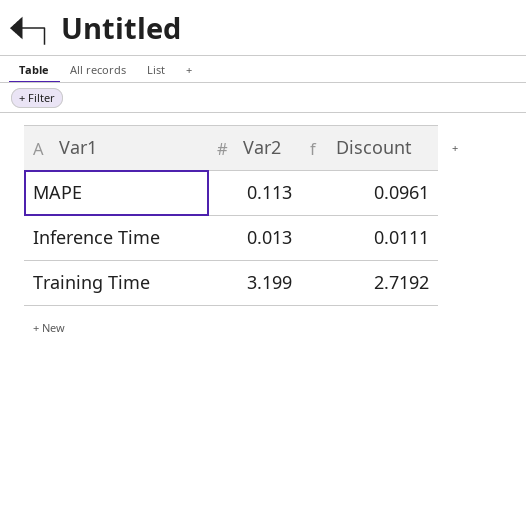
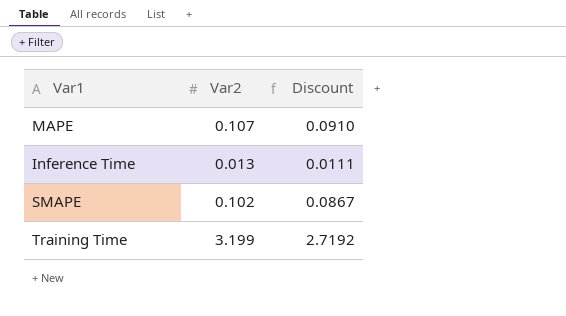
MAPE | Var2: 0.113 -> 0.107
MAPE | Discount: 0.0961 -> 0.0910
row SMAPE: none -> 0.102 | 0.0867

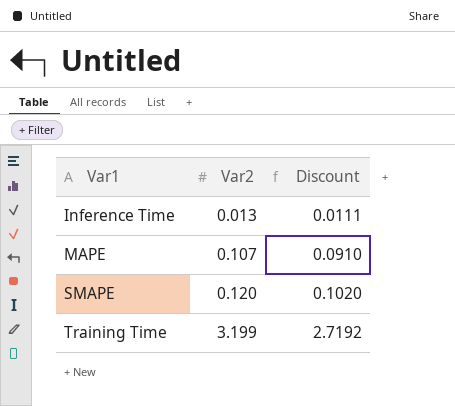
row order: none -> Var1 ascending
SMAPE | Var2: 0.102 -> 0.120
SMAPE | Discount: 0.0867 -> 0.1020

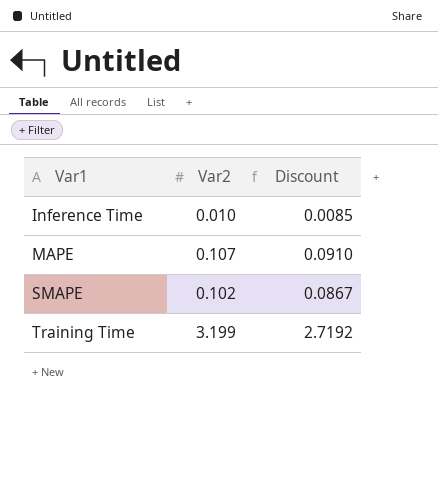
Inference Time | Var2: 0.013 -> 0.010
Inference Time | Discount: 0.0111 -> 0.0085
SMAPE | Var2: 0.120 -> 0.102
SMAPE | Discount: 0.1020 -> 0.0867

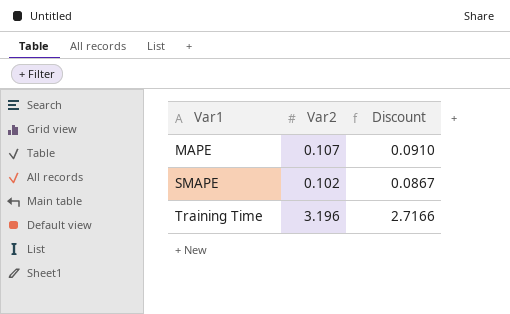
row Inference Time: 0.010 | 0.0085 -> none
Training Time | Var2: 3.199 -> 3.196
Training Time | Discount: 2.7192 -> 2.7166

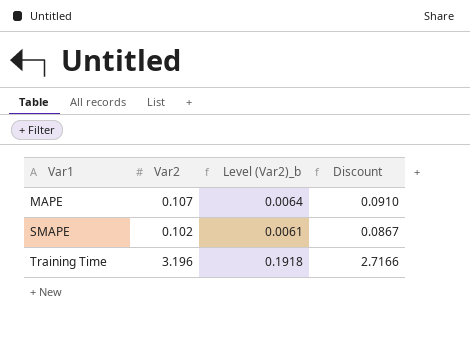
column Level (Var2)_b | formula: none -> [Var2] * 0.06

